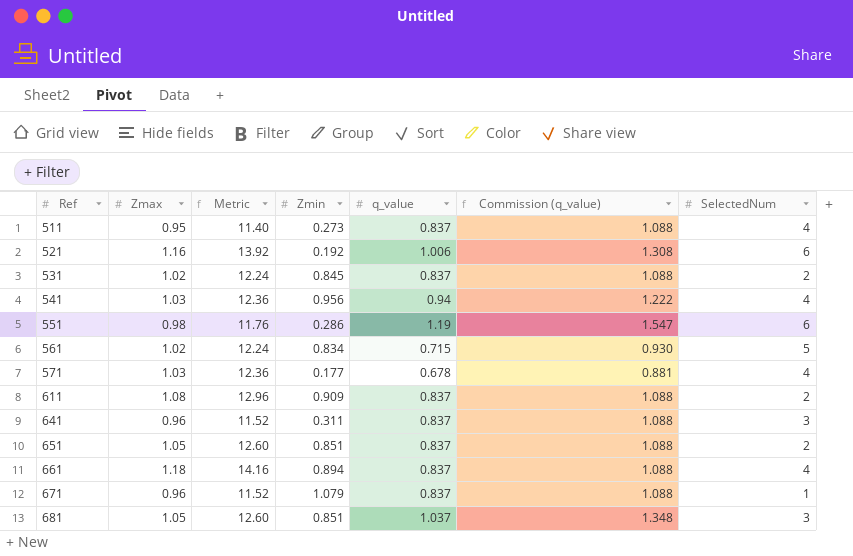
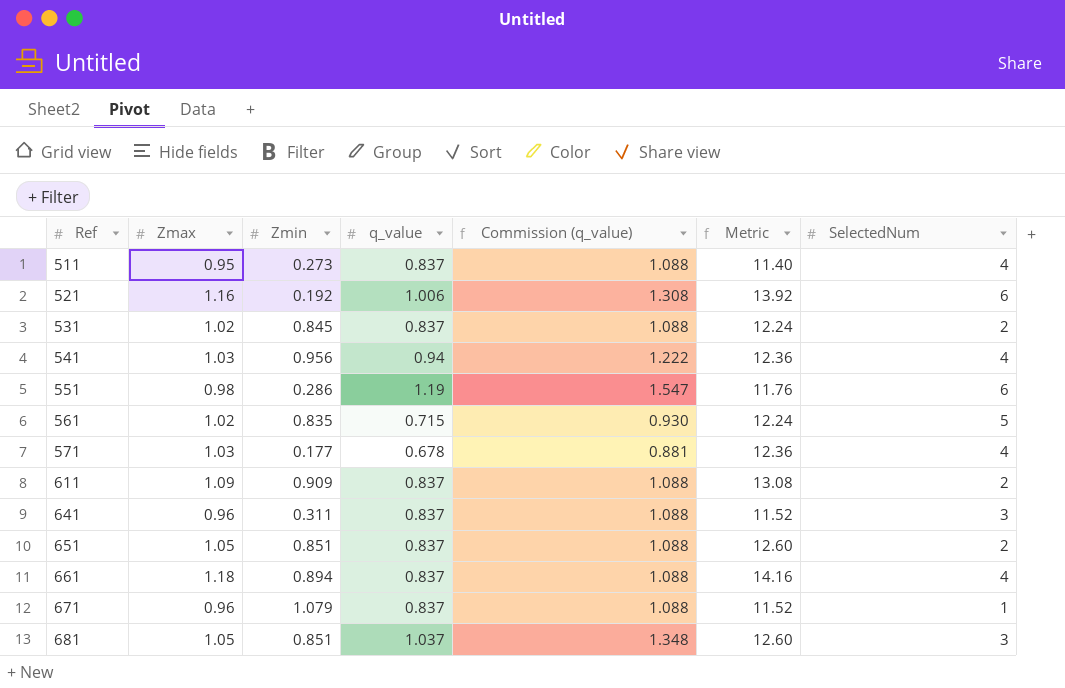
column Metric | position: 3 -> 6
561 | Zmin: 0.834 -> 0.835
611 | Zmax: 1.08 -> 1.09
611 | Metric: 12.96 -> 13.08

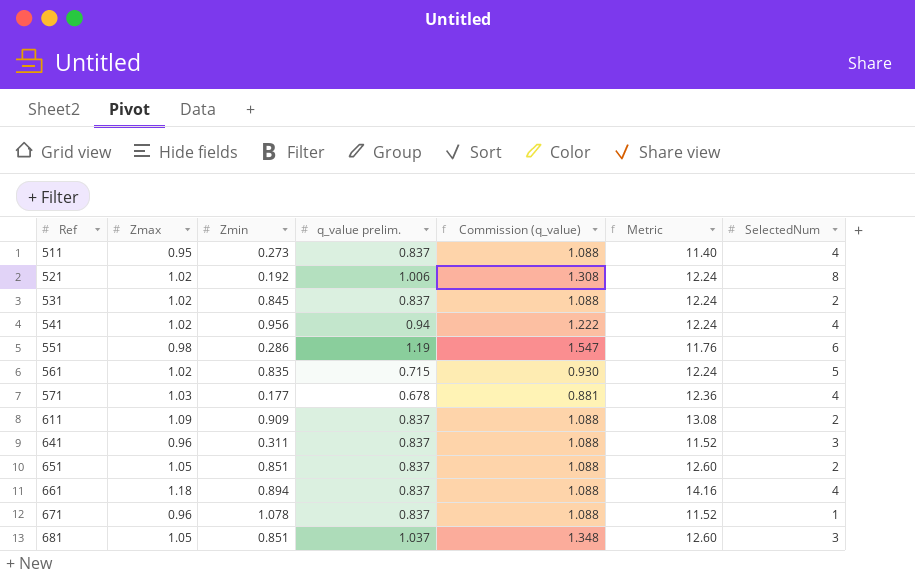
column name: q_value -> q_value prelim.
521 | Zmax: 1.16 -> 1.02
521 | Metric: 13.92 -> 12.24
521 | SelectedNum: 6 -> 8
541 | Zmax: 1.03 -> 1.02
541 | Metric: 12.36 -> 12.24
671 | Zmin: 1.079 -> 1.078

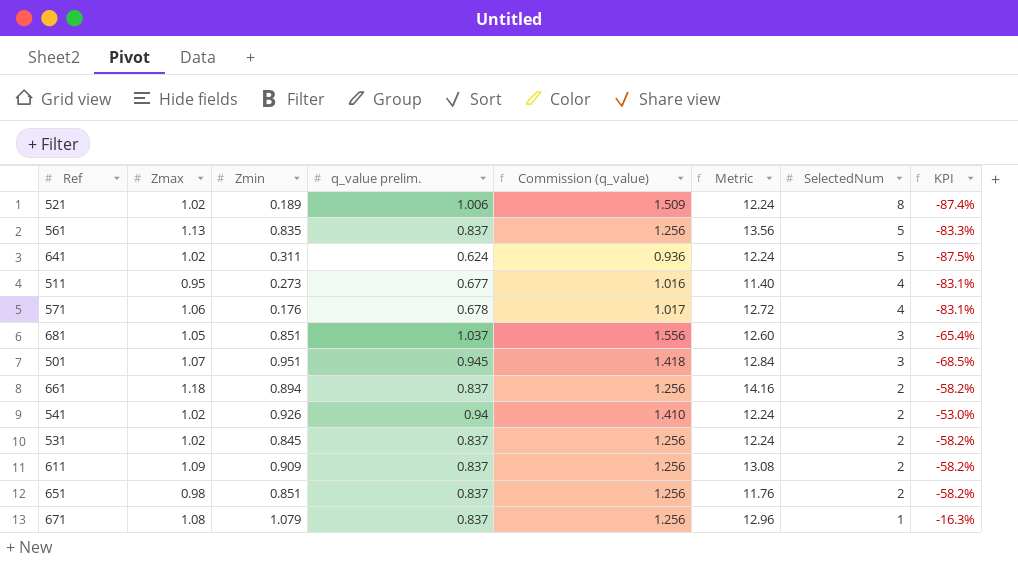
row order: Ref ascending -> SelectedNum descending
column Commission (q_value) | formula: [q_value prelim.] * 1.3 -> [q_value prelim.] * 1.5
column KPI | formula: none -> ([q_value prelim.] - [SelectedNum]) / [SelectedNum]
row 551: 0.98 | 0.286 | 1.19 | 1.547 | 11.76 | 6 -> none
521 | Zmin: 0.192 -> 0.189
561 | Zmax: 1.02 -> 1.13
561 | q_value prelim.: 0.715 -> 0.837
561 | Metric: 12.24 -> 13.56
641 | Zmax: 0.96 -> 1.02
641 | q_value prelim.: 0.837 -> 0.624
641 | Metric: 11.52 -> 12.24
641 | SelectedNum: 3 -> 5
511 | q_value prelim.: 0.837 -> 0.677
571 | Zmax: 1.03 -> 1.06
571 | Zmin: 0.177 -> 0.176
571 | Metric: 12.36 -> 12.72
row 501: none -> 1.07 | 0.951 | 0.945 | 1.418 | 12.84 | 3 | -68.5%
661 | SelectedNum: 4 -> 2
541 | Zmin: 0.956 -> 0.926
541 | SelectedNum: 4 -> 2
651 | Zmax: 1.05 -> 0.98
651 | Metric: 12.60 -> 11.76
671 | Zmax: 0.96 -> 1.08
671 | Zmin: 1.078 -> 1.079
671 | Metric: 11.52 -> 12.96

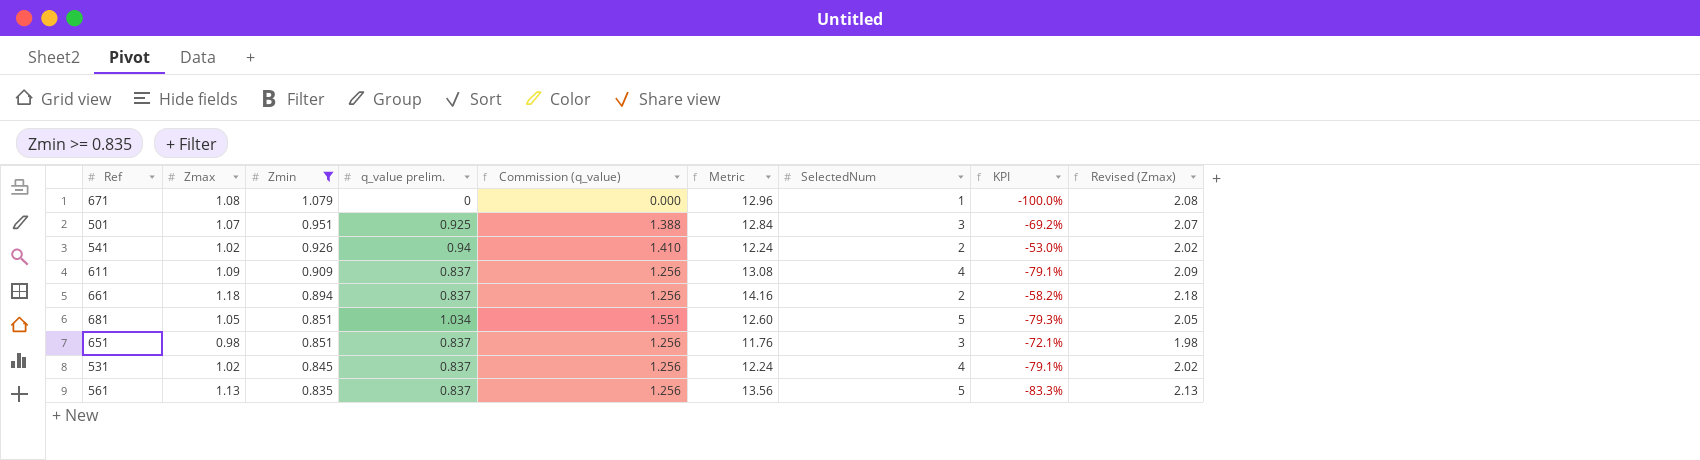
filter: none -> Zmin >= 0.835
row order: SelectedNum descending -> Zmin descending
column Revised (Zmax) | formula: none -> [Zmax] + 1
671 | q_value prelim.: 0.837 -> 0
671 | Commission (q_value): 1.256 -> 0.000
671 | KPI: -16.3% -> -100.0%
501 | q_value prelim.: 0.945 -> 0.925
501 | Commission (q_value): 1.418 -> 1.388
501 | KPI: -68.5% -> -69.2%
611 | SelectedNum: 2 -> 4
611 | KPI: -58.2% -> -79.1%
681 | q_value prelim.: 1.037 -> 1.034
681 | Commission (q_value): 1.556 -> 1.551
681 | SelectedNum: 3 -> 5
681 | KPI: -65.4% -> -79.3%
651 | SelectedNum: 2 -> 3
651 | KPI: -58.2% -> -72.1%
531 | SelectedNum: 2 -> 4
531 | KPI: -58.2% -> -79.1%

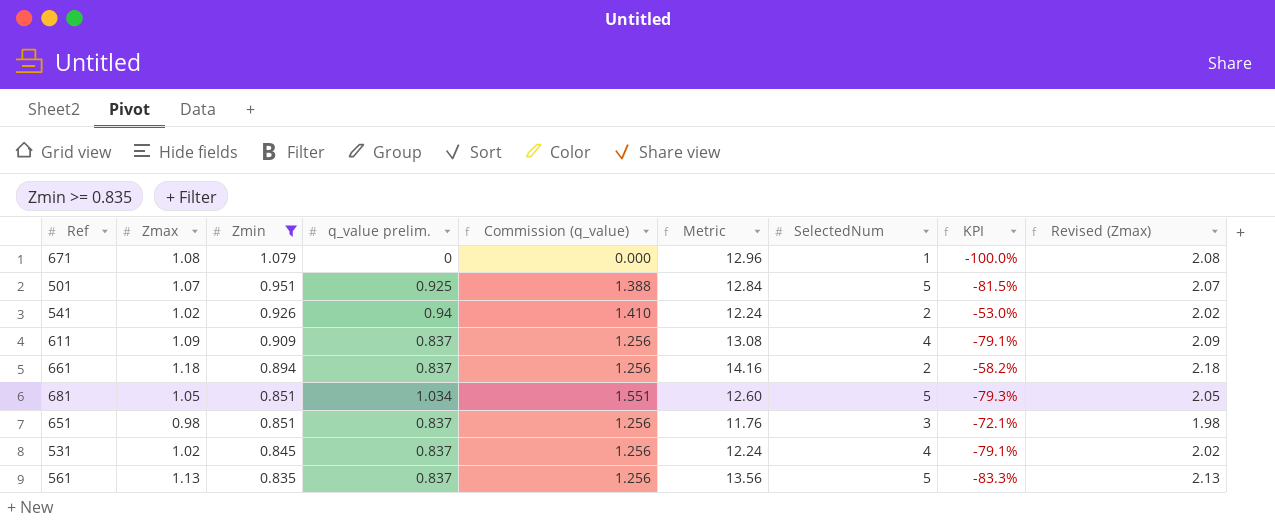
501 | SelectedNum: 3 -> 5
501 | KPI: -69.2% -> -81.5%

